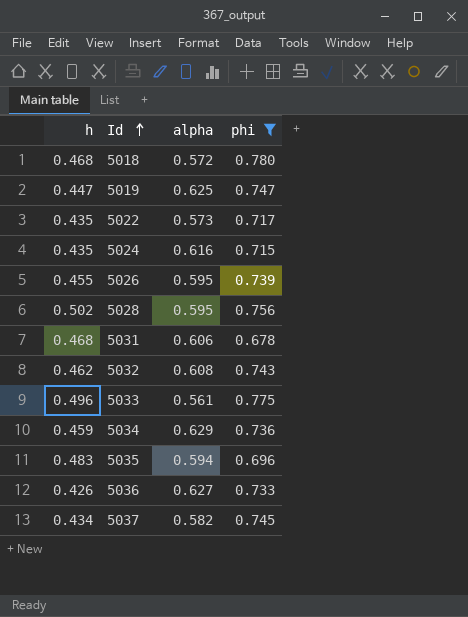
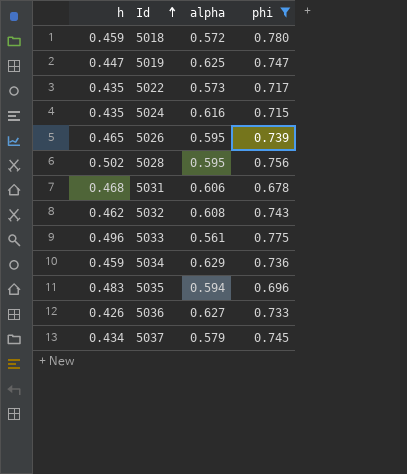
5018 | h: 0.468 -> 0.459
5026 | h: 0.455 -> 0.465
5037 | alpha: 0.582 -> 0.579

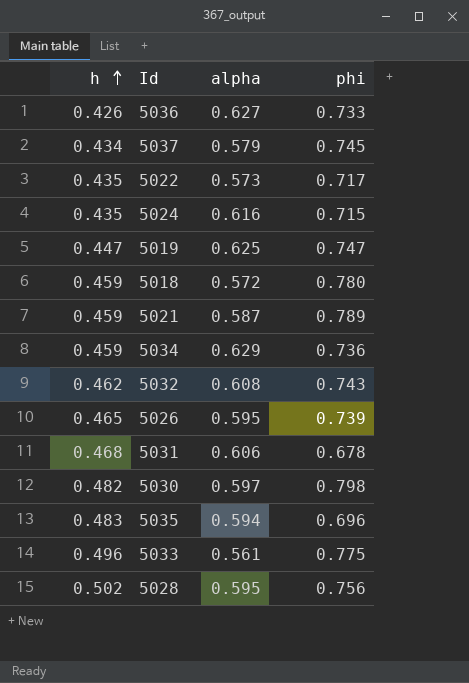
filter: phi <= 0.780 -> none
row order: Id ascending -> h ascending

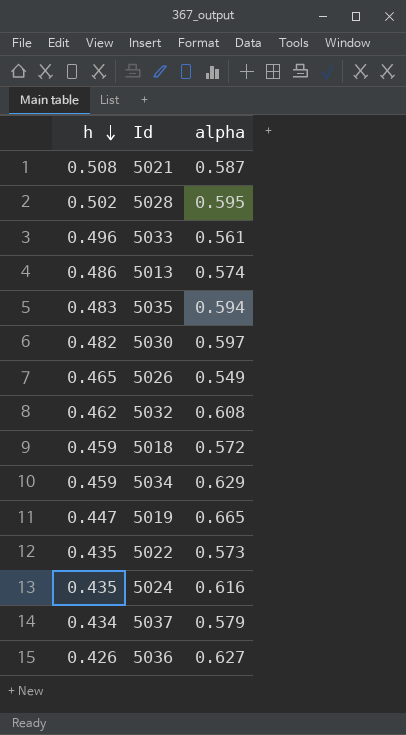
row order: h ascending -> h descending
column phi | position: 4 -> none
row 5031: 0.468 | 0.606 | 0.678 -> none
5021 | h: 0.459 -> 0.508
row 5013: none -> 0.486 | 0.574
5026 | alpha: 0.595 -> 0.549
5019 | alpha: 0.625 -> 0.665

